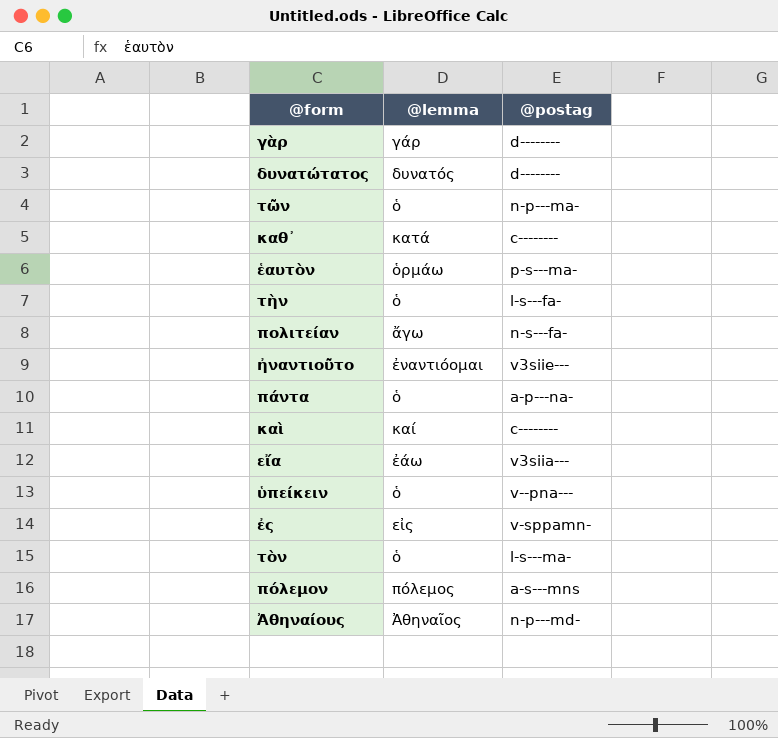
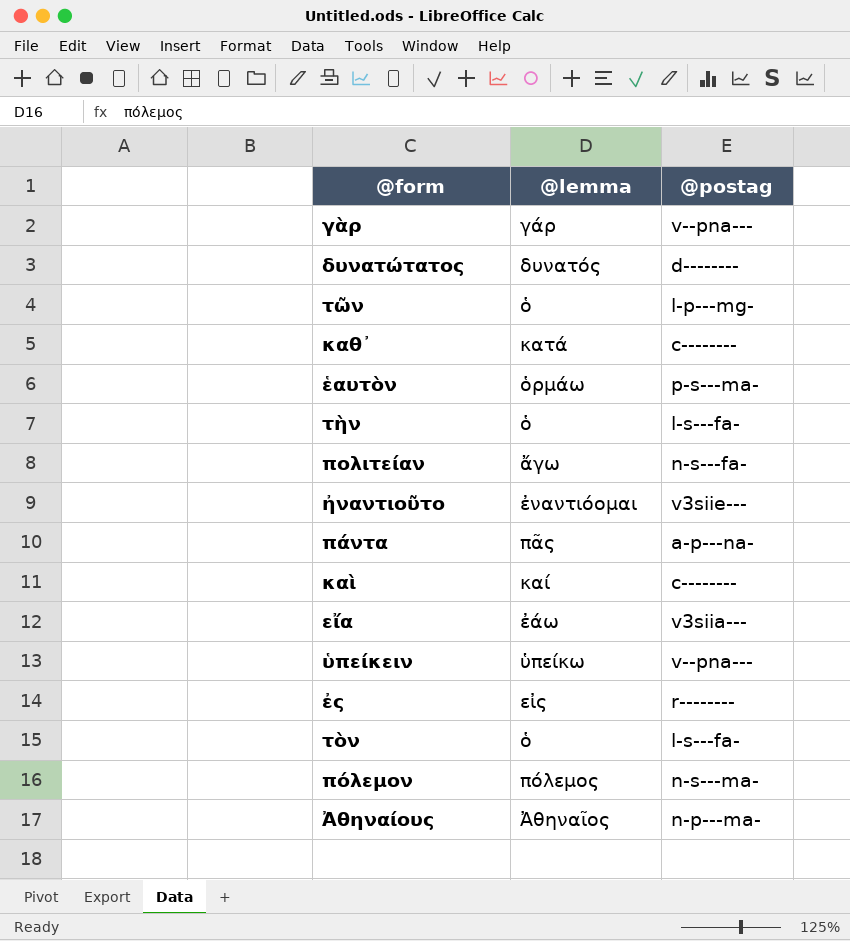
γὰρ | @postag: d-------- -> v--pna---
τῶν | @postag: n-p---ma- -> l-p---mg-
πάντα | @lemma: ὁ -> πᾶς
ὑπείκειν | @lemma: ὁ -> ὑπείκω
ἐς | @postag: v-sppamn- -> r--------
τὸν | @postag: l-s---ma- -> l-s---fa-
πόλεμον | @postag: a-s---mns -> n-s---ma-
Ἀθηναίους | @postag: n-p---md- -> n-p---ma-

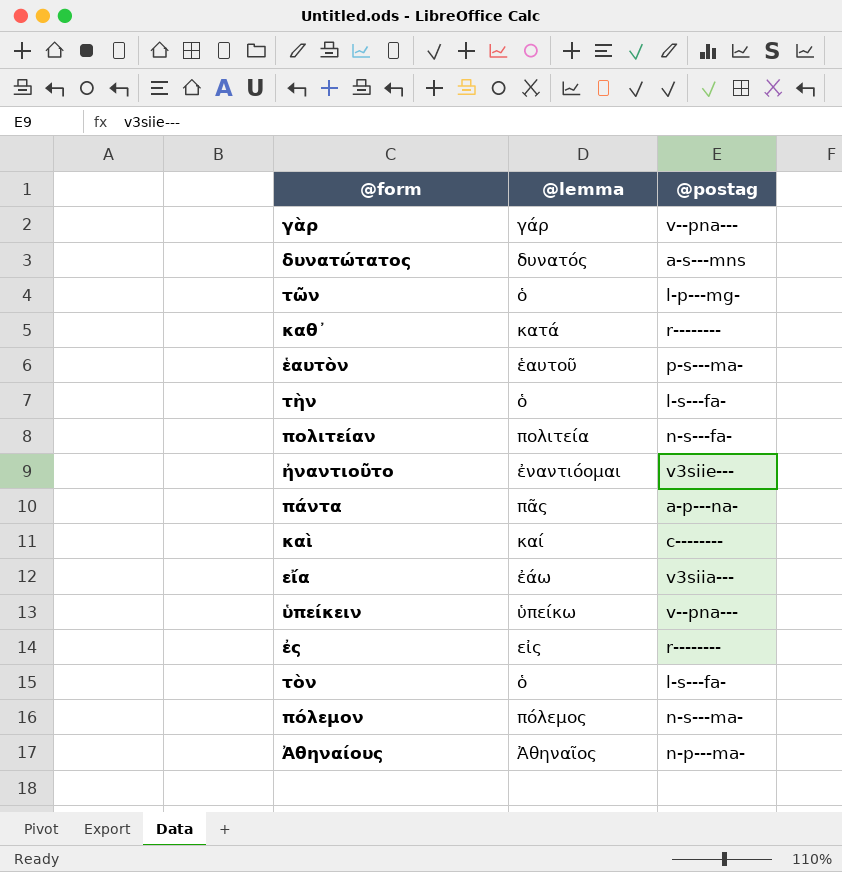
δυνατώτατος | @postag: d-------- -> a-s---mns
καθ᾽ | @postag: c-------- -> r--------
ἑαυτὸν | @lemma: ὁρμάω -> ἑαυτοῦ
πολιτείαν | @lemma: ἄγω -> πολιτεία

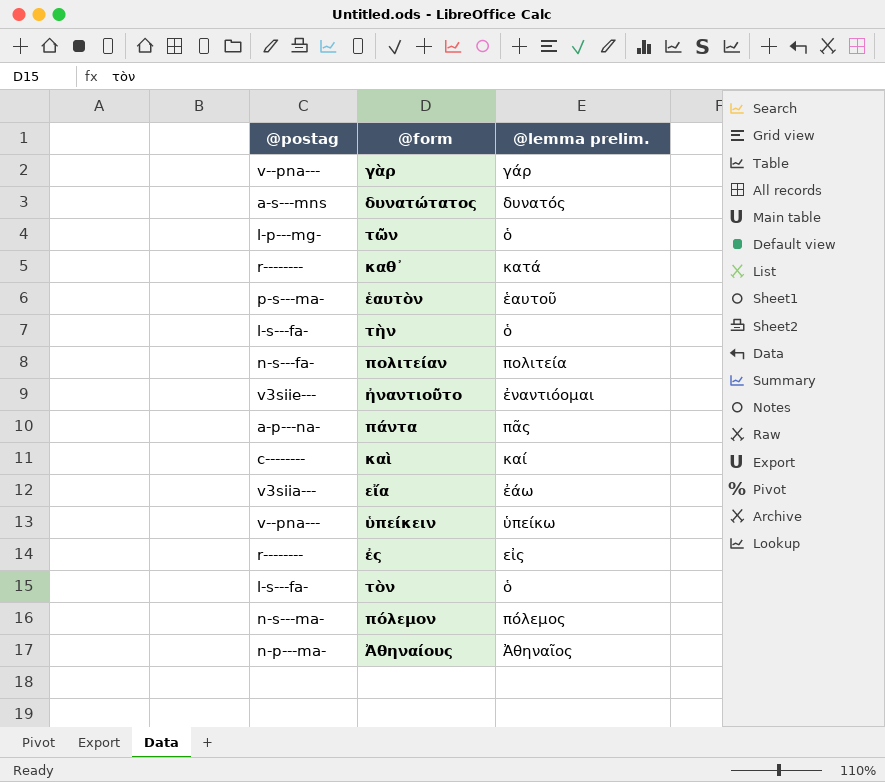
column @postag | position: 3 -> 1
column name: @lemma -> @lemma prelim.

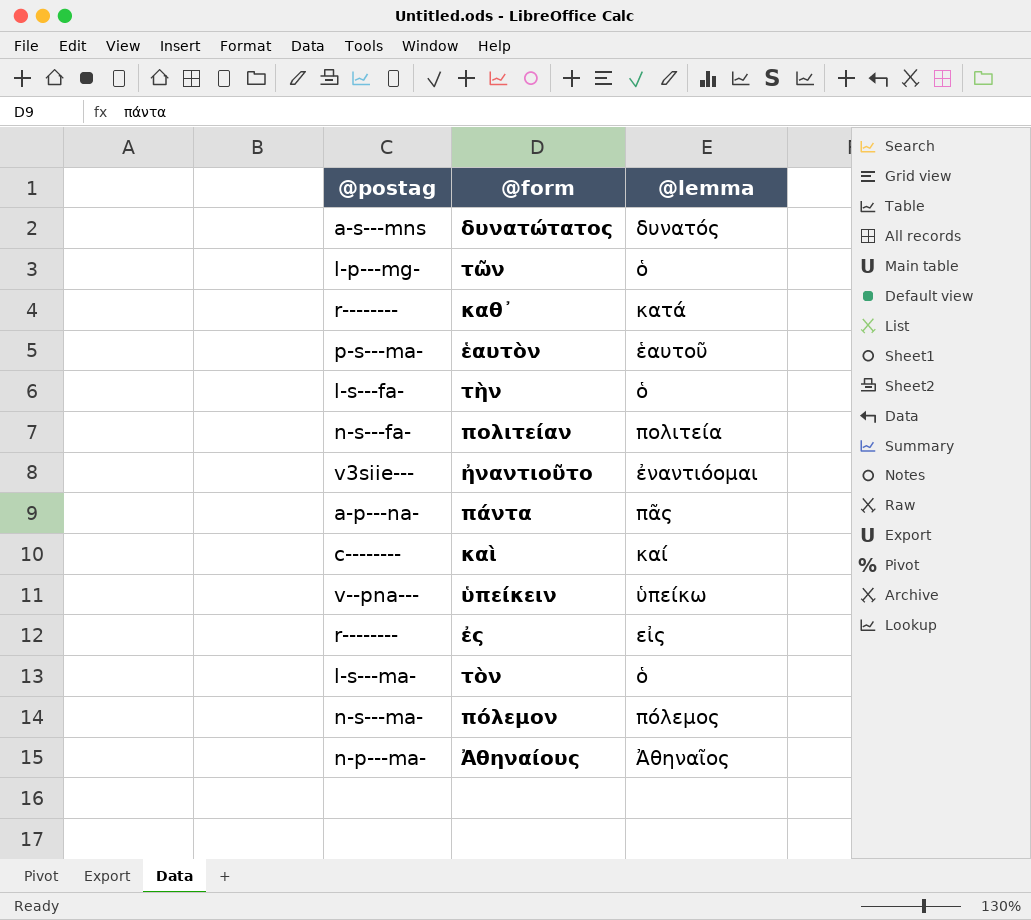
column name: @lemma prelim. -> @lemma
row γὰρ: v--pna--- | γάρ -> none
row εἴα: v3siia--- | ἐάω -> none
τὸν | @postag: l-s---fa- -> l-s---ma-

